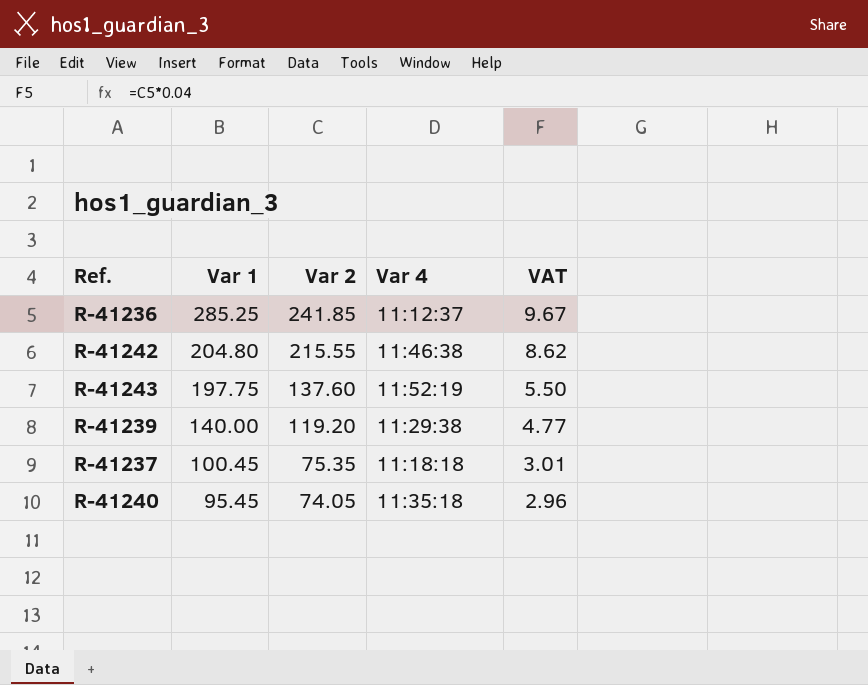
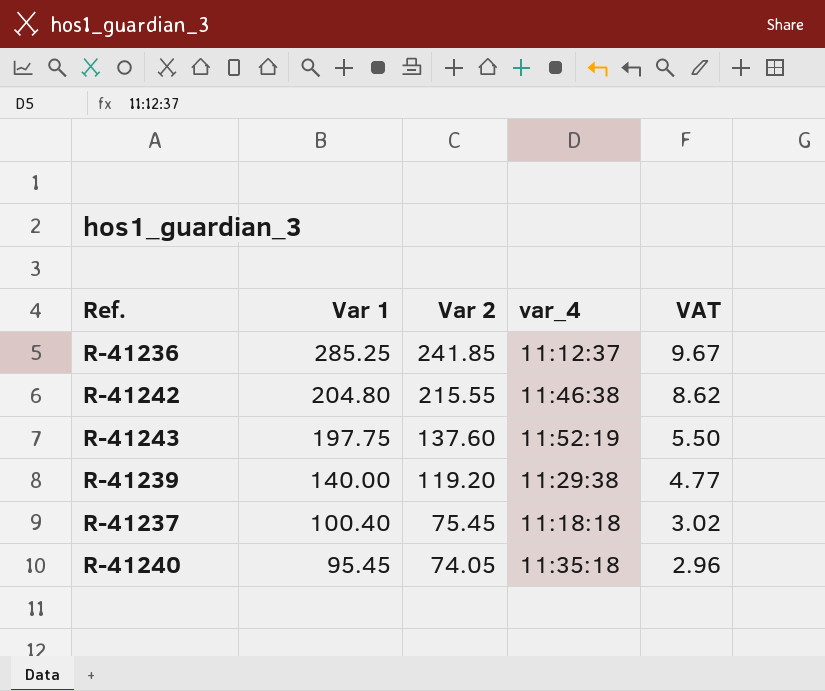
column name: Var 4 -> var_4
R-41237 | Var 1: 100.45 -> 100.40
R-41237 | Var 2: 75.35 -> 75.45
R-41237 | VAT: 3.01 -> 3.02

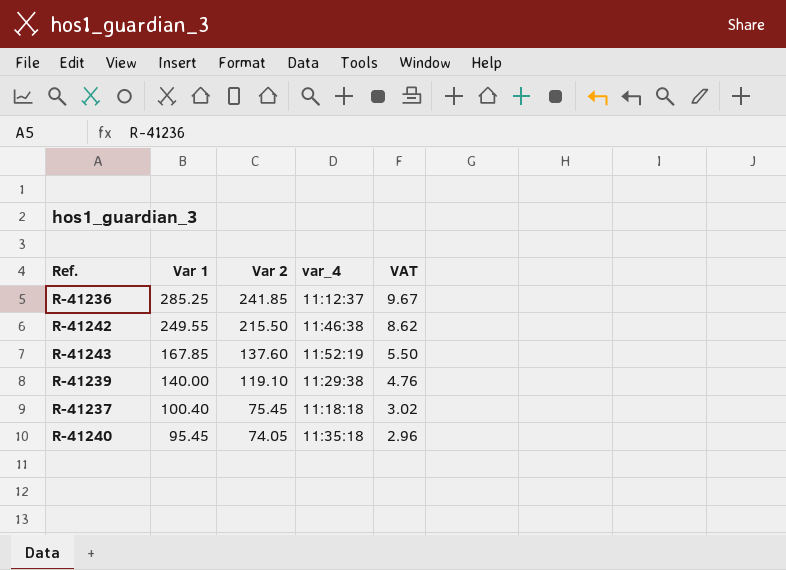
R-41242 | Var 1: 204.80 -> 249.55
R-41242 | Var 2: 215.55 -> 215.50
R-41243 | Var 1: 197.75 -> 167.85
R-41239 | Var 2: 119.20 -> 119.10
R-41239 | VAT: 4.77 -> 4.76

